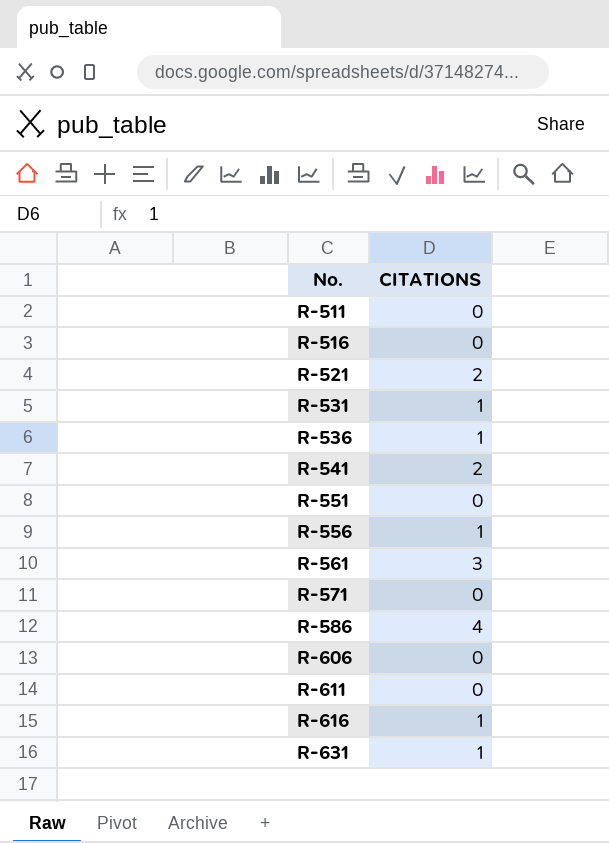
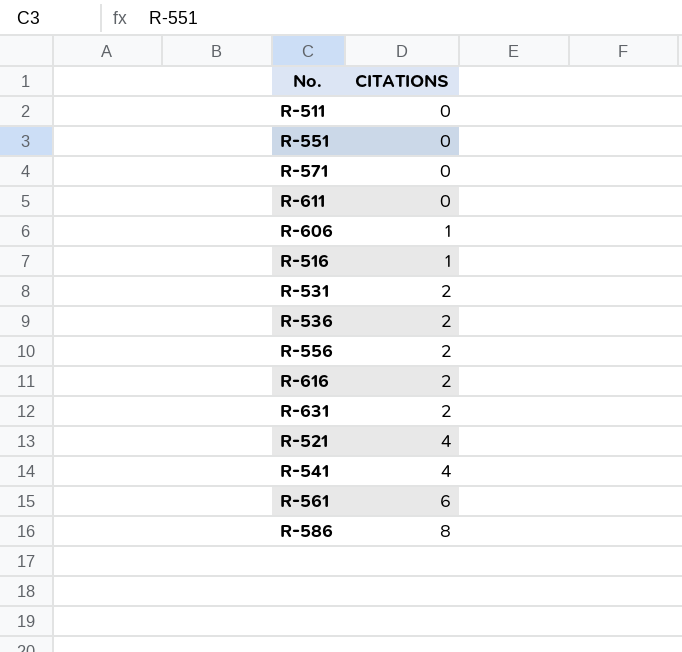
row order: No. ascending -> CITATIONS ascending
R-606 | CITATIONS: 0 -> 1
R-516 | CITATIONS: 0 -> 1
R-531 | CITATIONS: 1 -> 2
R-536 | CITATIONS: 1 -> 2
R-556 | CITATIONS: 1 -> 2
R-616 | CITATIONS: 1 -> 2
R-631 | CITATIONS: 1 -> 2
R-521 | CITATIONS: 2 -> 4
R-541 | CITATIONS: 2 -> 4
R-561 | CITATIONS: 3 -> 6
R-586 | CITATIONS: 4 -> 8

